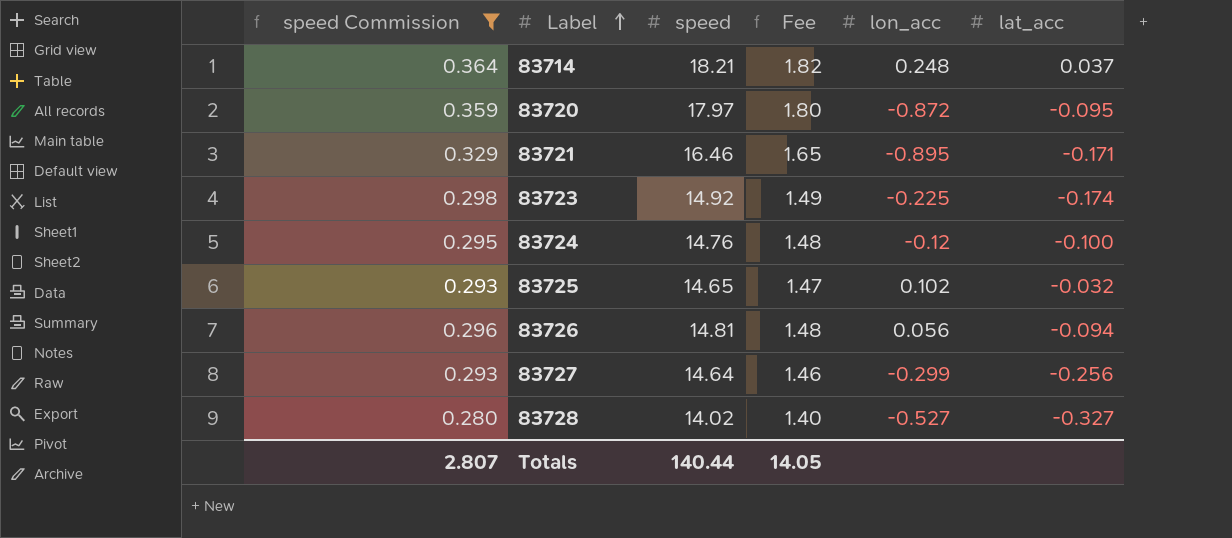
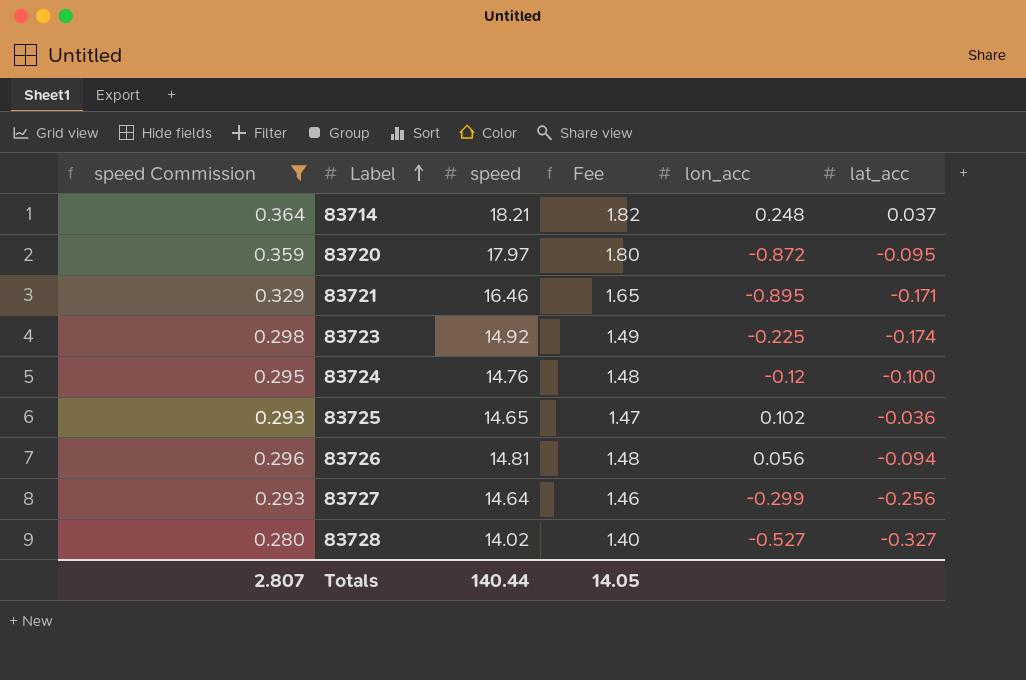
83725 | lat_acc: -0.032 -> -0.036

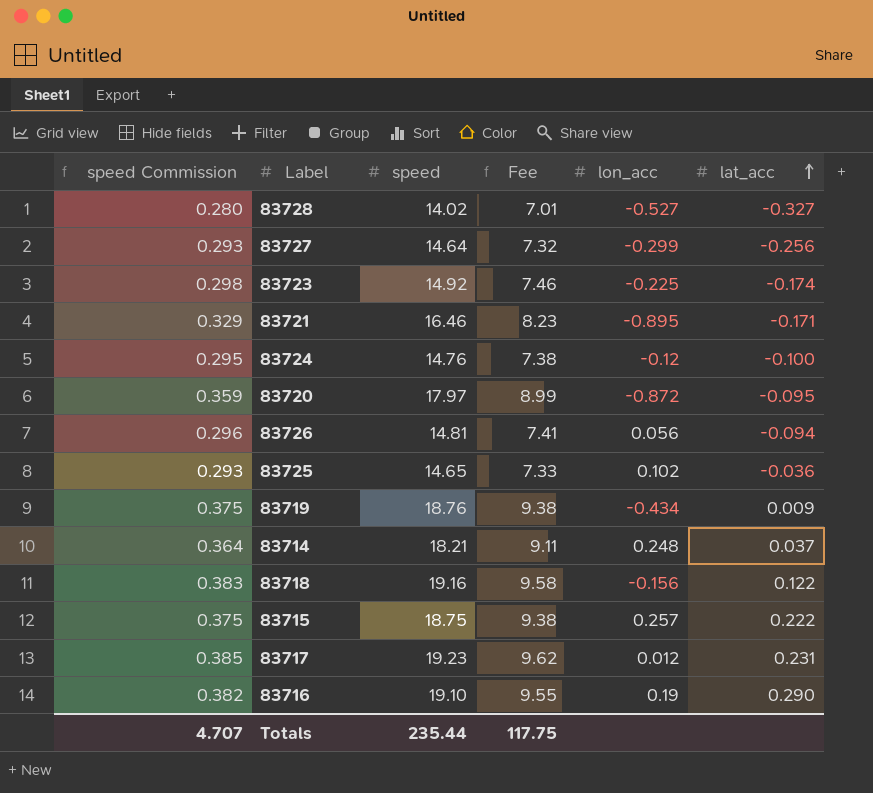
filter: speed Commission <= 0.364 -> none
row order: Label ascending -> lat_acc ascending
column Fee | formula: [speed] * 0.1 -> [speed] * 0.5
Totals | speed Commission: 2.807 -> 4.707
Totals | speed: 140.44 -> 235.44
Totals | Fee: 14.05 -> 117.75

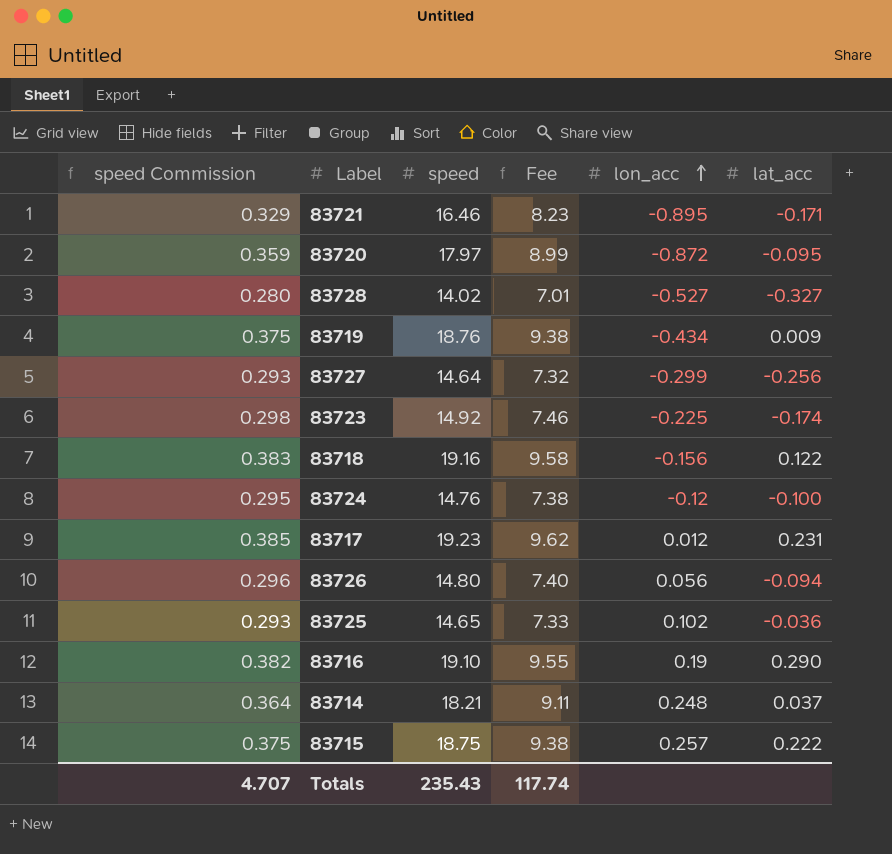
row order: lat_acc ascending -> lon_acc ascending
83726 | speed: 14.81 -> 14.80
83726 | Fee: 7.41 -> 7.40
Totals | speed: 235.44 -> 235.43
Totals | Fee: 117.75 -> 117.74

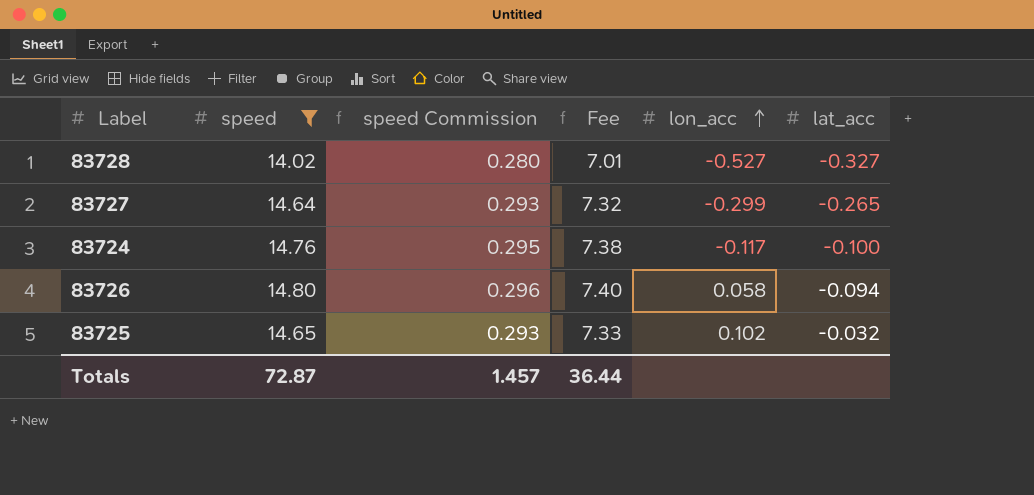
filter: none -> speed <= 14.80
column speed Commission | position: 1 -> 3
83727 | lat_acc: -0.256 -> -0.265
83724 | lon_acc: -0.12 -> -0.117
83726 | lon_acc: 0.056 -> 0.058
83725 | lat_acc: -0.036 -> -0.032
Totals | speed: 235.43 -> 72.87
Totals | speed Commission: 4.707 -> 1.457
Totals | Fee: 117.74 -> 36.44

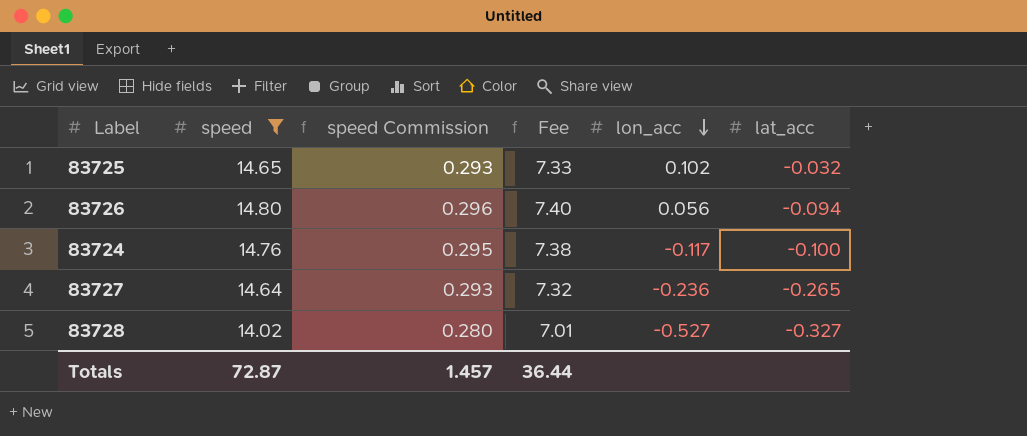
row order: lon_acc ascending -> lon_acc descending
83726 | lon_acc: 0.058 -> 0.056
83727 | lon_acc: -0.299 -> -0.236

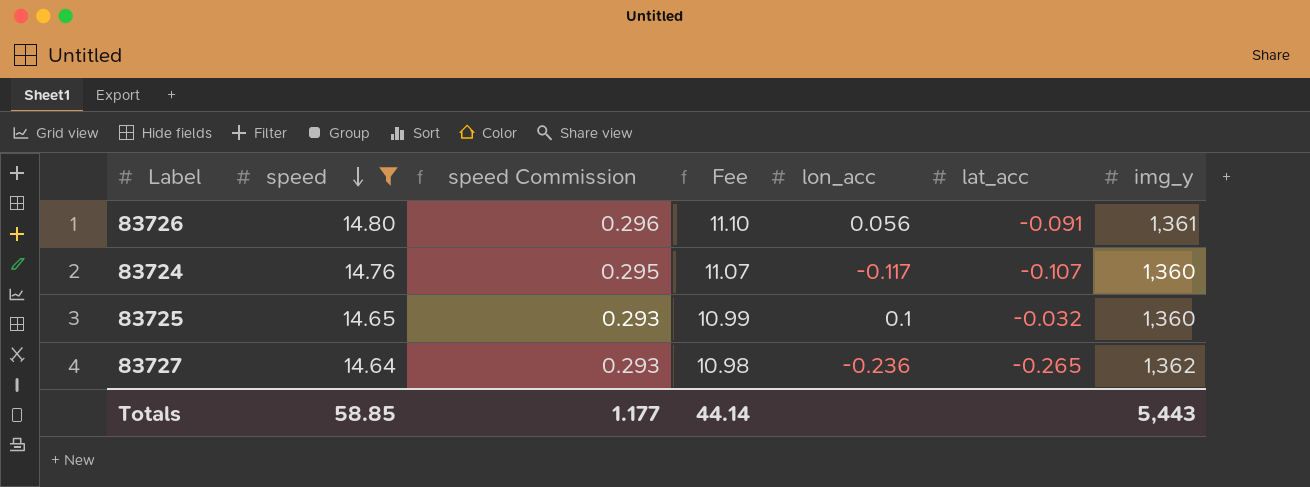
row order: lon_acc descending -> speed descending
column Fee | formula: [speed] * 0.5 -> [speed] * 0.75
column img_y | position: none -> 7
row 83728: 14.02 | 0.280 | 7.01 | -0.527 | -0.327 -> none
83726 | lat_acc: -0.094 -> -0.091
83724 | lat_acc: -0.100 -> -0.107
83725 | lon_acc: 0.102 -> 0.1
Totals | speed: 72.87 -> 58.85
Totals | speed Commission: 1.457 -> 1.177
Totals | Fee: 36.44 -> 44.14

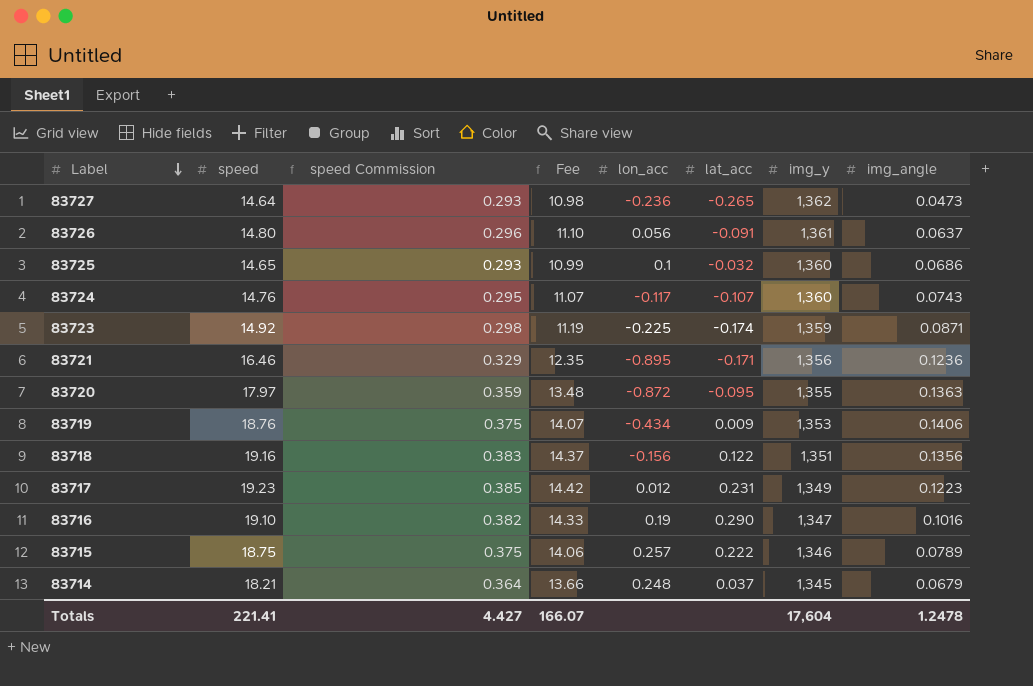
filter: speed <= 14.80 -> none
row order: speed descending -> Label descending
column img_angle | position: none -> 8
Totals | speed: 58.85 -> 221.41
Totals | speed Commission: 1.177 -> 4.427
Totals | Fee: 44.14 -> 166.07
Totals | img_y: 5,443 -> 17,604

